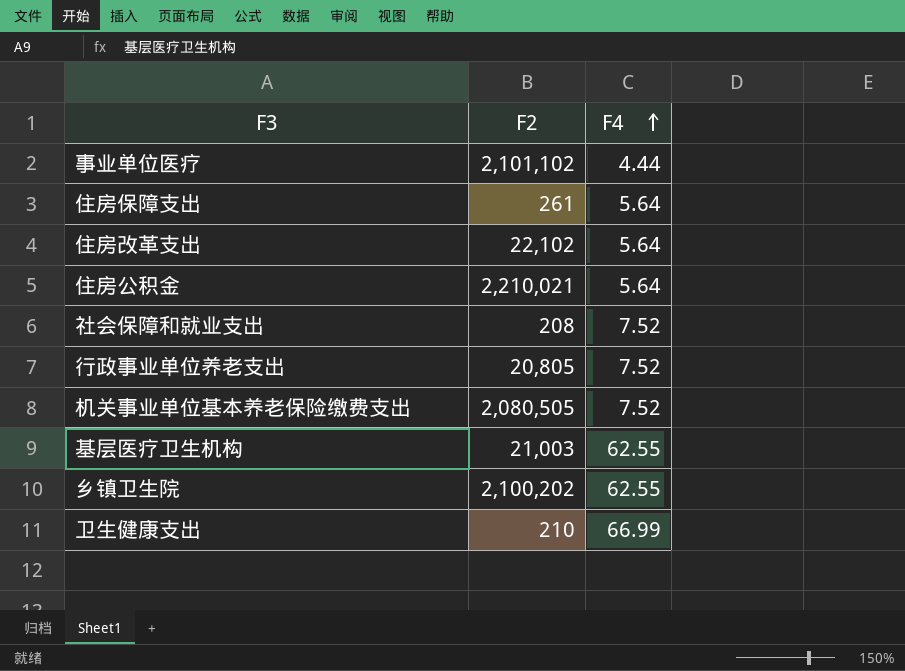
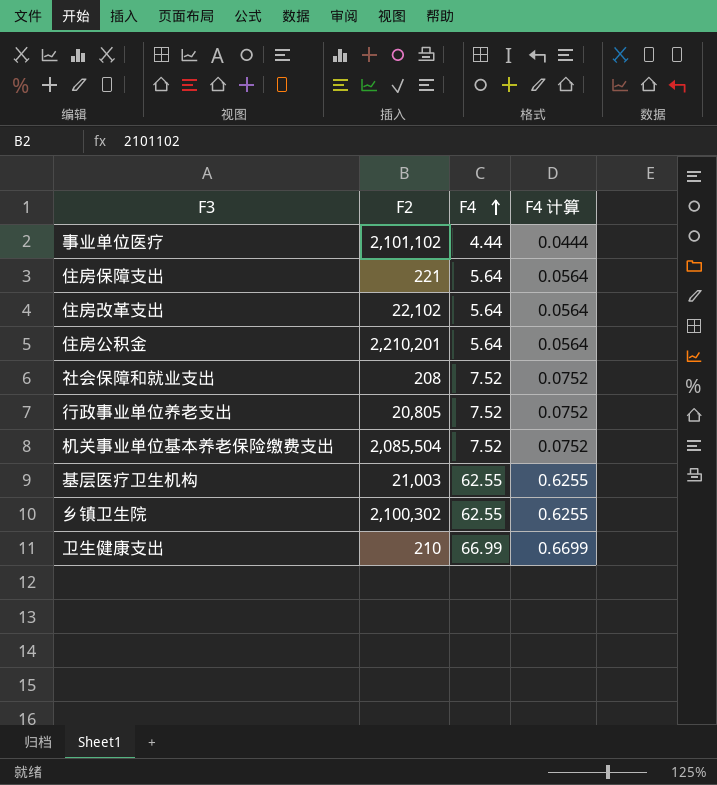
column F4 计算 | formula: none -> [F4] * 0.01
住房保障支出 | F2: 261 -> 221
住房公积金 | F2: 2,210,021 -> 2,210,201
机关事业单位基本养老保险缴费支出 | F2: 2,080,505 -> 2,085,504
乡镇卫生院 | F2: 2,100,202 -> 2,100,302

